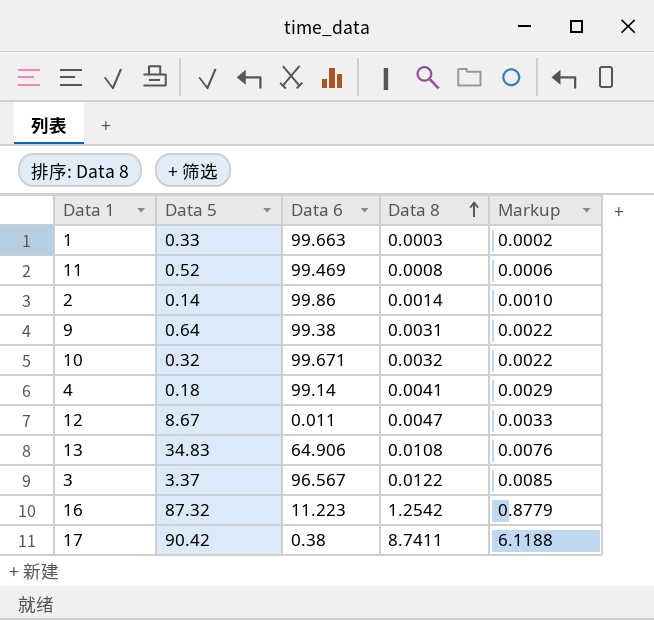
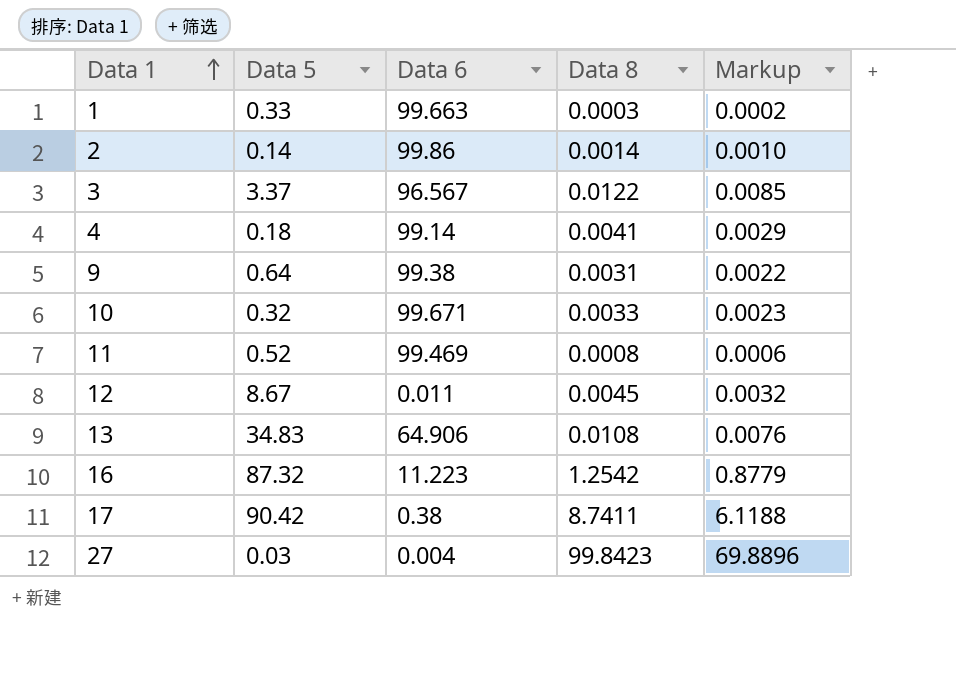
row order: Data 8 ascending -> Data 1 ascending
10 | Data 8: 0.0032 -> 0.0033
10 | Markup: 0.0022 -> 0.0023
12 | Data 8: 0.0047 -> 0.0045
12 | Markup: 0.0033 -> 0.0032
row 27: none -> 0.03 | 0.004 | 99.8423 | 69.8896

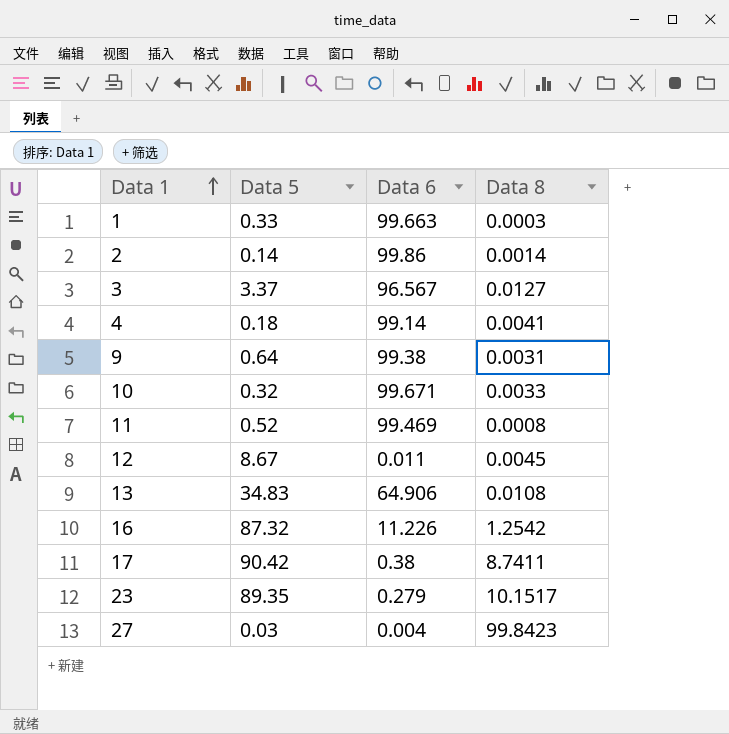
column Markup | formula: [Data 8] * 0.7 -> none
3 | Data 8: 0.0122 -> 0.0127
16 | Data 6: 11.223 -> 11.226
row 23: none -> 89.35 | 0.279 | 10.1517

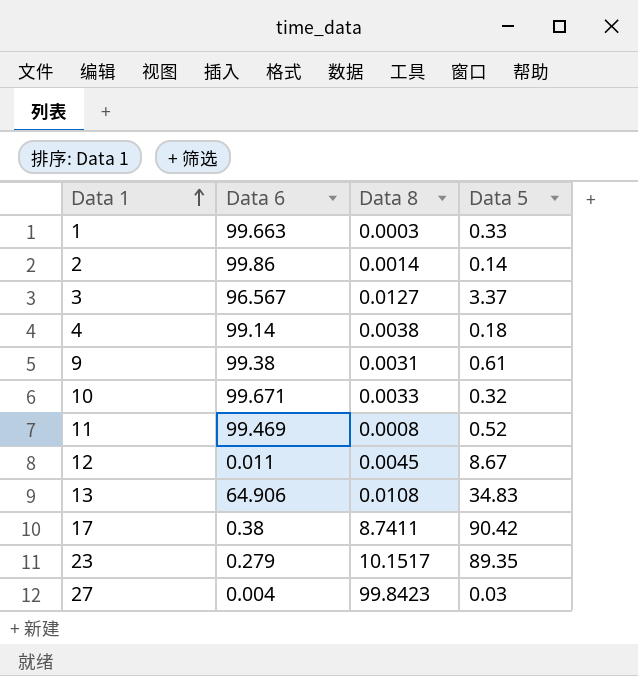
column Data 5 | position: 2 -> 4
row 16: 87.32 | 11.226 | 1.2542 -> none
4 | Data 8: 0.0041 -> 0.0038
9 | Data 5: 0.64 -> 0.61

